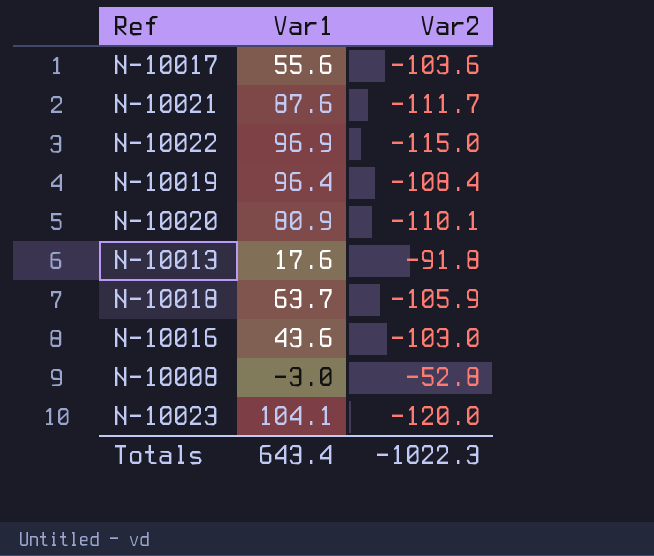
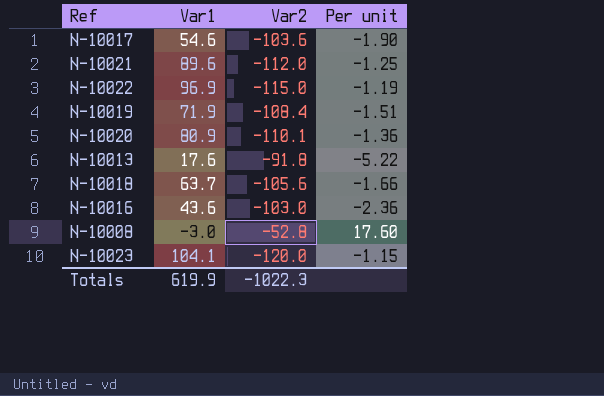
column Per unit | formula: none -> [Var2] / [Var1]
N-10017 | Var1: 55.6 -> 54.6
N-10021 | Var1: 87.6 -> 89.6
N-10021 | Var2: -111.7 -> -112.0
N-10019 | Var1: 96.4 -> 71.9
N-10018 | Var2: -105.9 -> -105.6
Totals | Var1: 643.4 -> 619.9

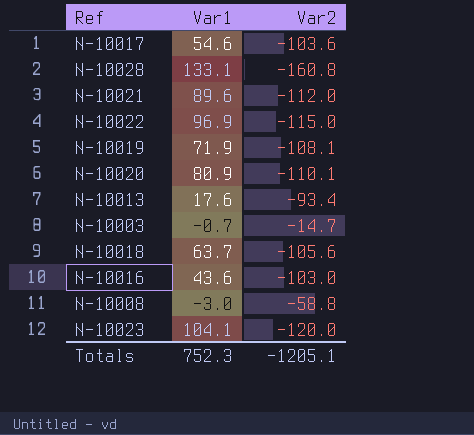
column Per unit | formula: [Var2] / [Var1] -> none
row N-10028: none -> 133.1 | -160.8
N-10019 | Var2: -108.4 -> -108.1
N-10013 | Var2: -91.8 -> -93.4
row N-10003: none -> -0.7 | -14.7
N-10008 | Var2: -52.8 -> -58.8
Totals | Var1: 619.9 -> 752.3
Totals | Var2: -1022.3 -> -1205.1

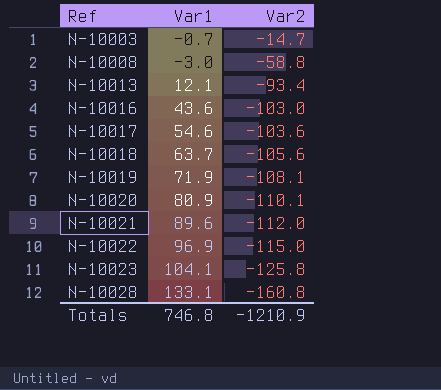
row order: none -> Ref ascending
N-10013 | Var1: 17.6 -> 12.1
N-10023 | Var2: -120.0 -> -125.8
Totals | Var1: 752.3 -> 746.8
Totals | Var2: -1205.1 -> -1210.9

